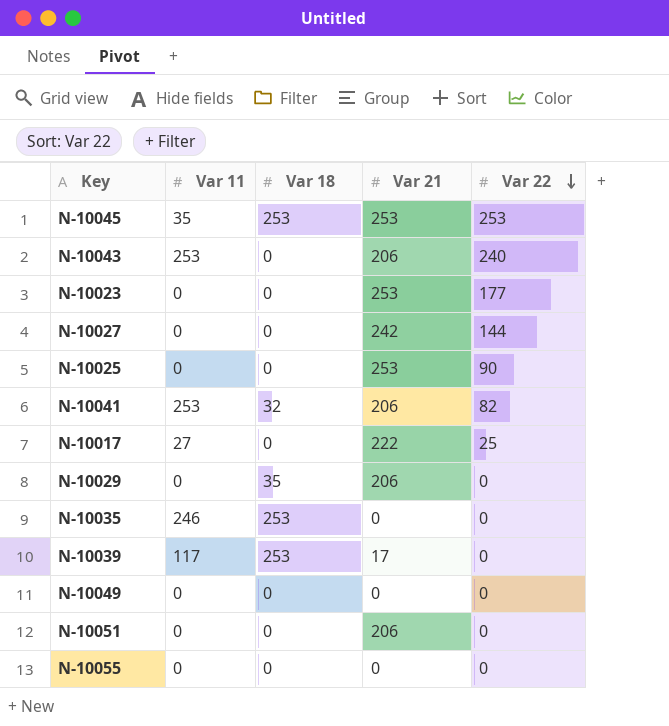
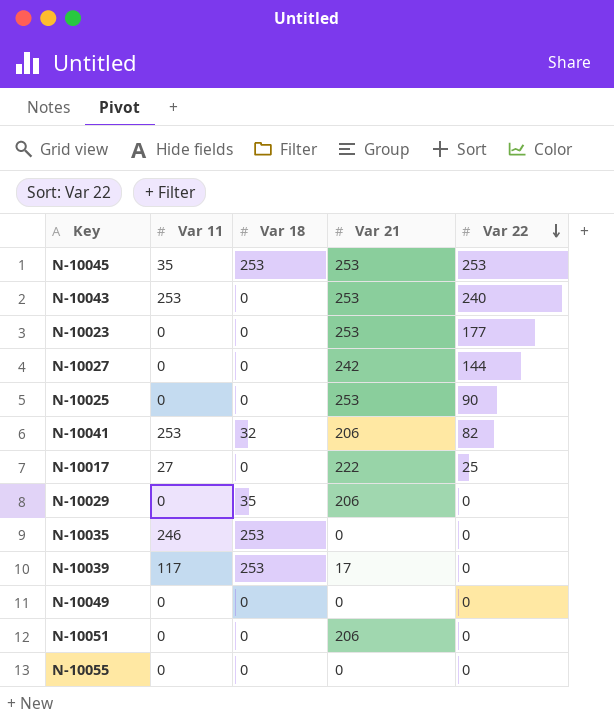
N-10043 | Var 21: 206 -> 253

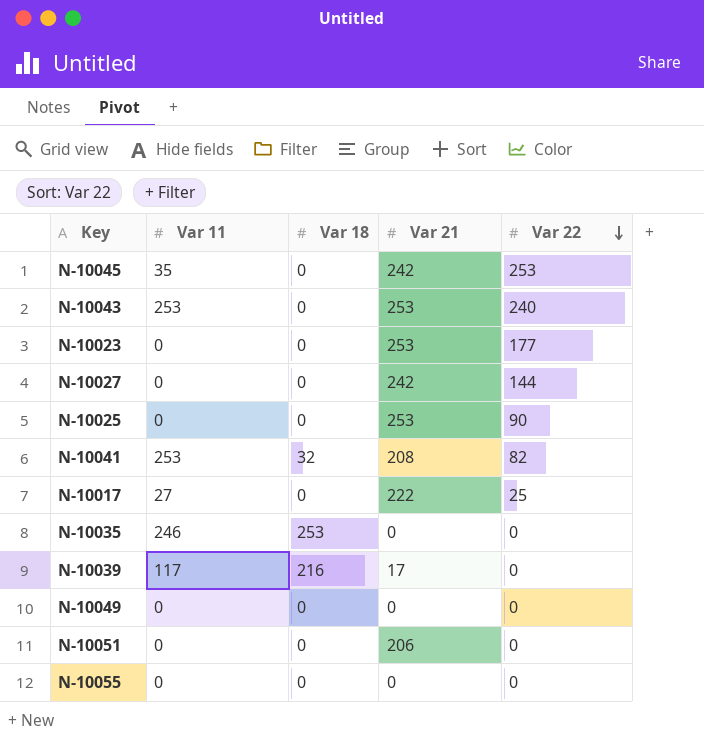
row N-10029: 0 | 35 | 206 | 0 -> none
N-10045 | Var 18: 253 -> 0
N-10045 | Var 21: 253 -> 242
N-10041 | Var 21: 206 -> 208
N-10039 | Var 18: 253 -> 216

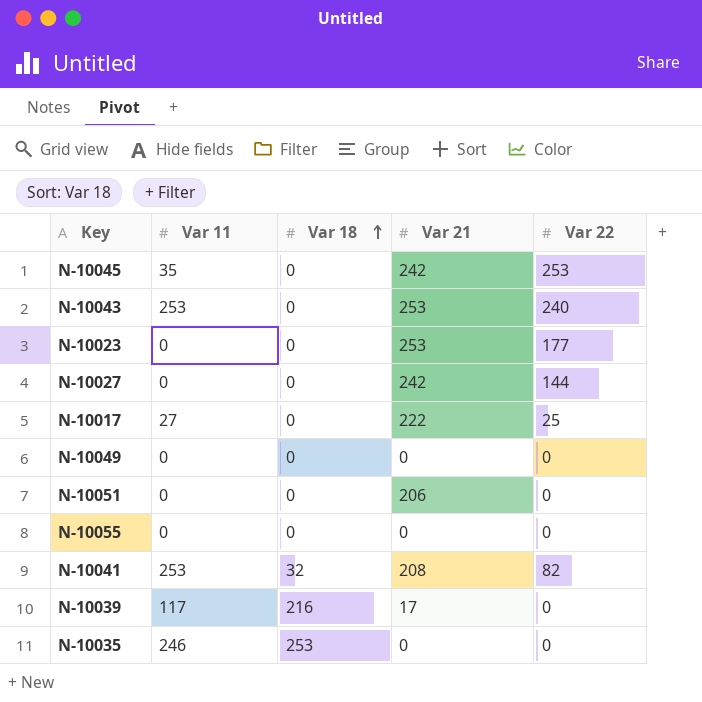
row order: Var 22 descending -> Var 18 ascending
row N-10025: 0 | 0 | 253 | 90 -> none

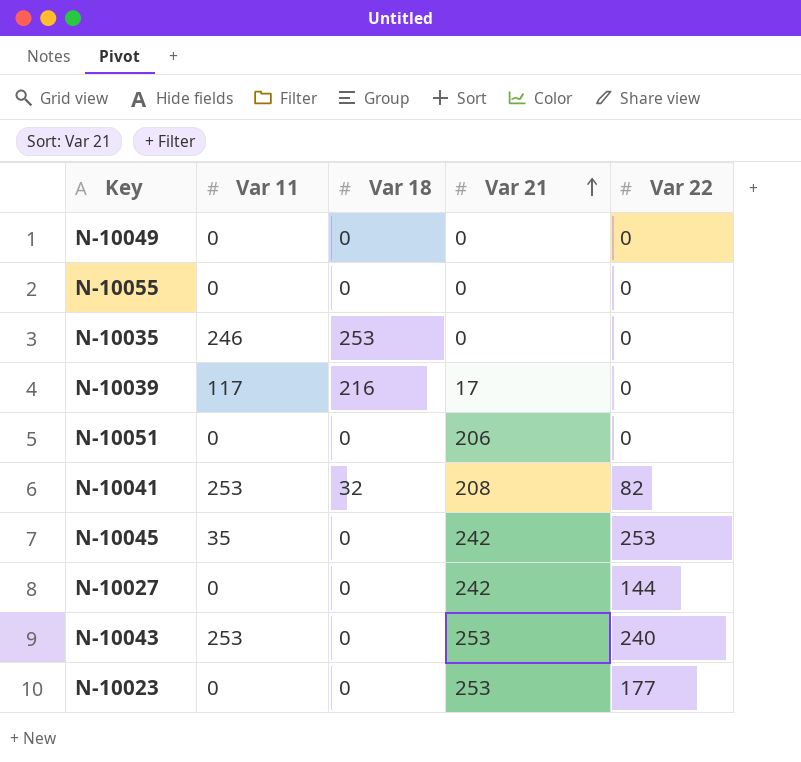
row order: Var 18 ascending -> Var 21 ascending
row N-10017: 27 | 0 | 222 | 25 -> none

